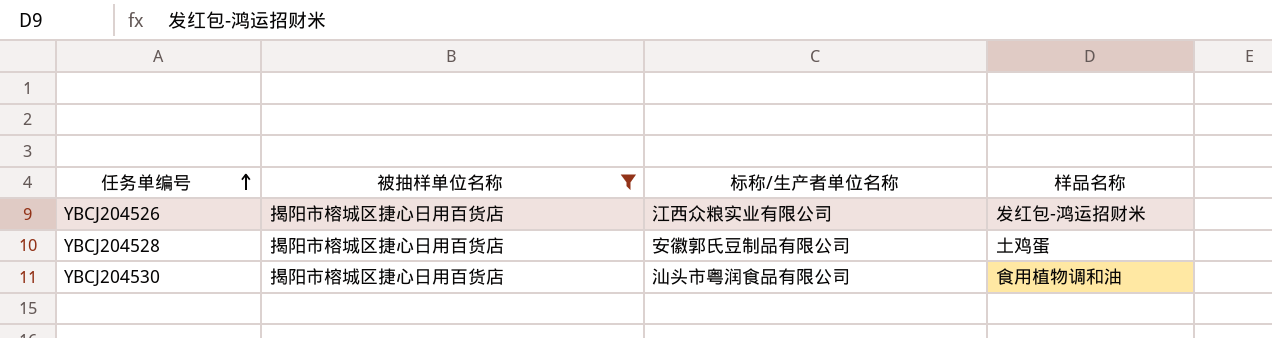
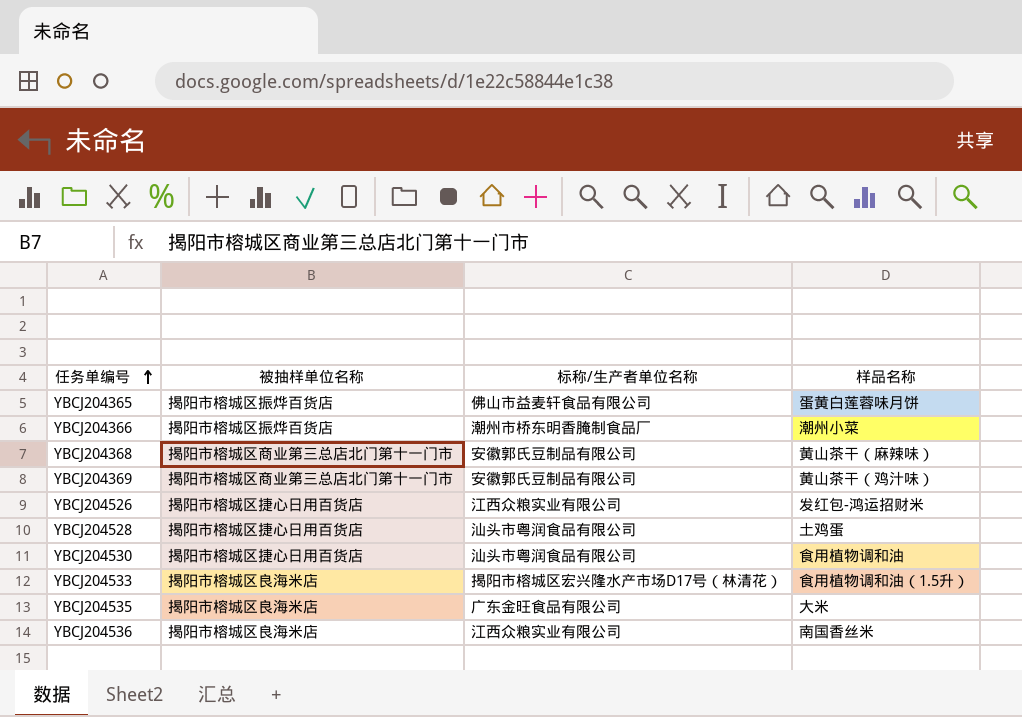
filter: 被抽样单位名称 = 揭阳市榕城区捷心日用百货店 -> none
YBCJ204528 | 标称/生产者单位名称: 安徽郭氏豆制品有限公司 -> 汕头市粤润食品有限公司

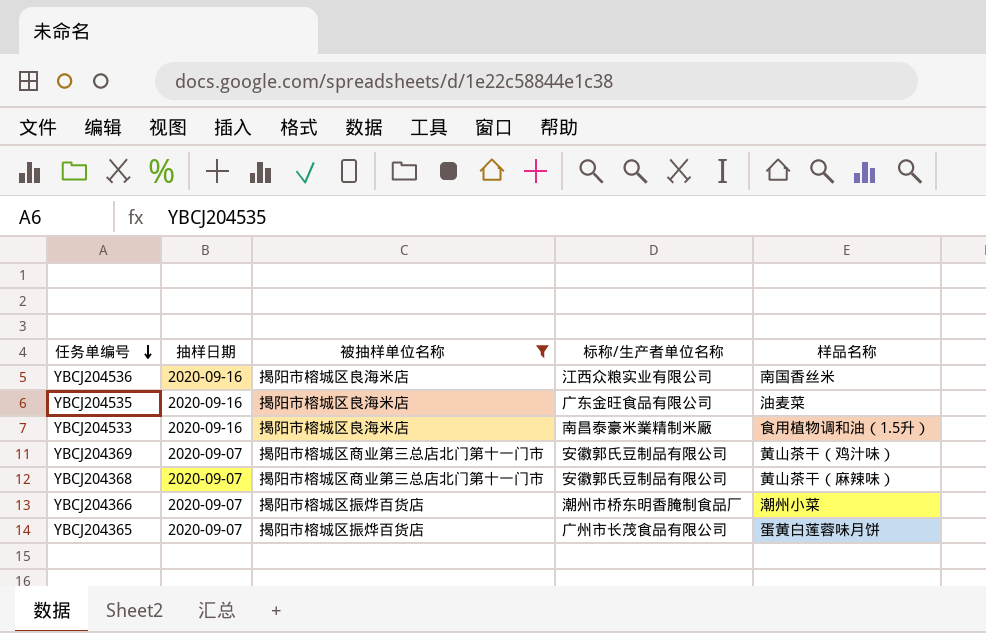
filter: none -> 被抽样单位名称 != 揭阳市榕城区捷心日用百货店
row order: 任务单编号 ascending -> 任务单编号 descending
column 抽样日期 | position: none -> 2
YBCJ204535 | 样品名称: 大米 -> 油麦菜
YBCJ204533 | 标称/生产者单位名称: 揭阳市榕城区宏兴隆水产市场D17号（林清花） -> 南昌泰豪米業精制米厰
YBCJ204365 | 标称/生产者单位名称: 佛山市益麦轩食品有限公司 -> 广州市长茂食品有限公司

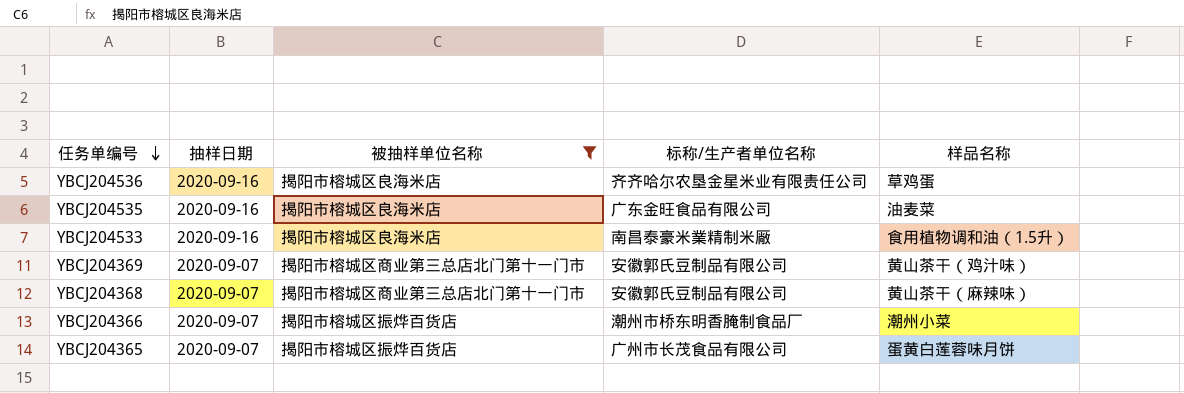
YBCJ204536 | 标称/生产者单位名称: 江西众粮实业有限公司 -> 齐齐哈尔农垦金星米业有限责任公司
YBCJ204536 | 样品名称: 南国香丝米 -> 草鸡蛋

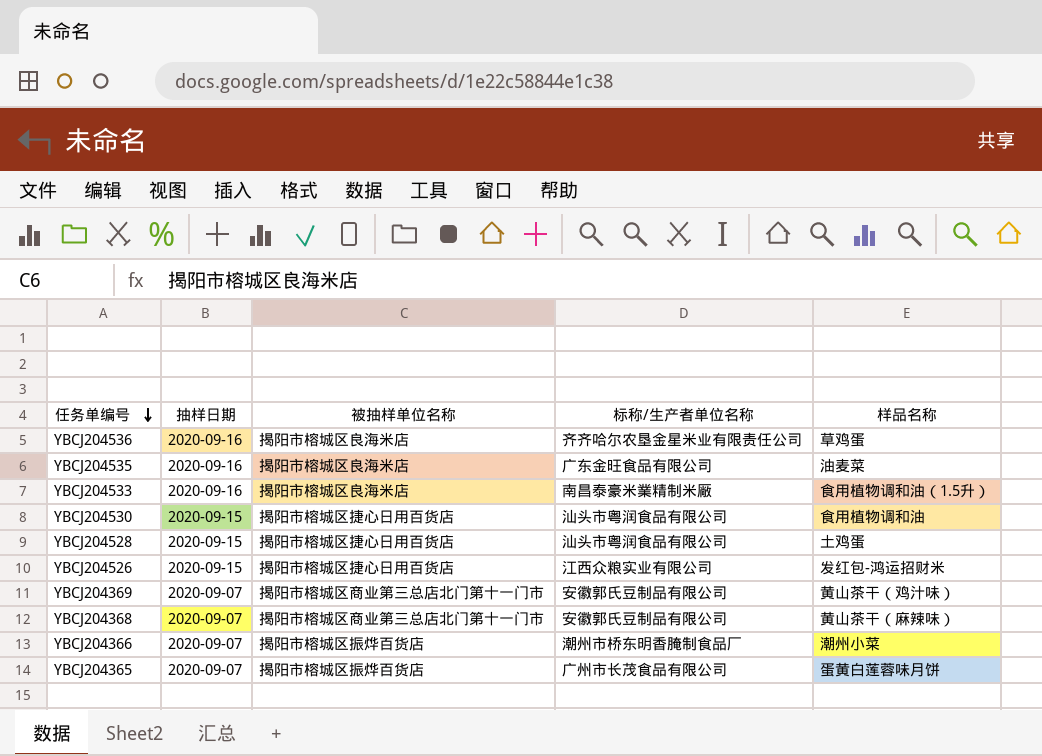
filter: 被抽样单位名称 != 揭阳市榕城区捷心日用百货店 -> none

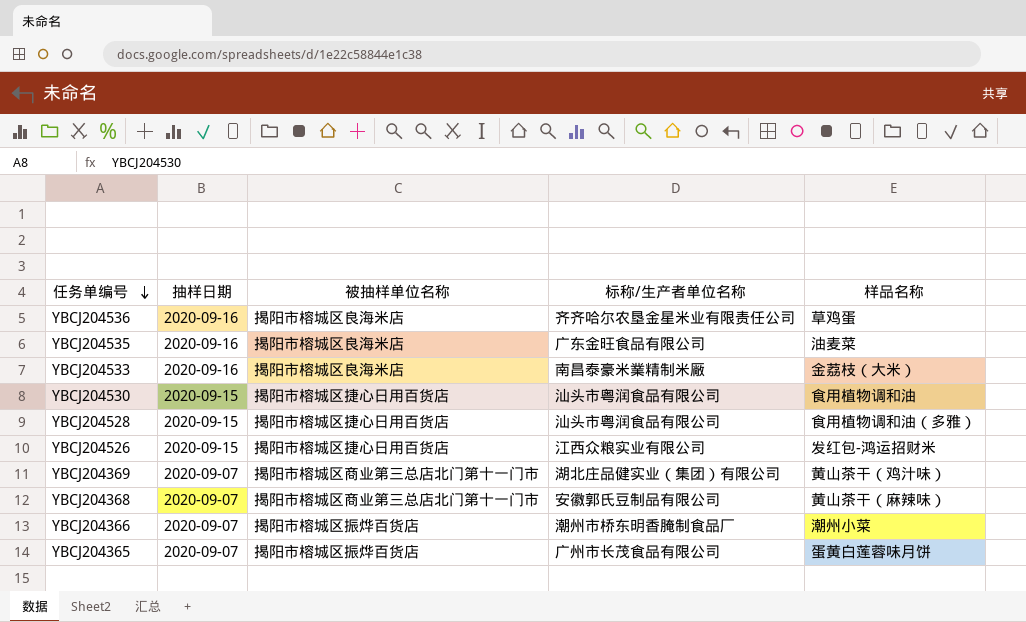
YBCJ204533 | 样品名称: 食用植物调和油（1.5升） -> 金荔枝（大米）
YBCJ204528 | 样品名称: 土鸡蛋 -> 食用植物调和油（多雅）
YBCJ204369 | 标称/生产者单位名称: 安徽郭氏豆制品有限公司 -> 湖北庄品健实业（集团）有限公司

